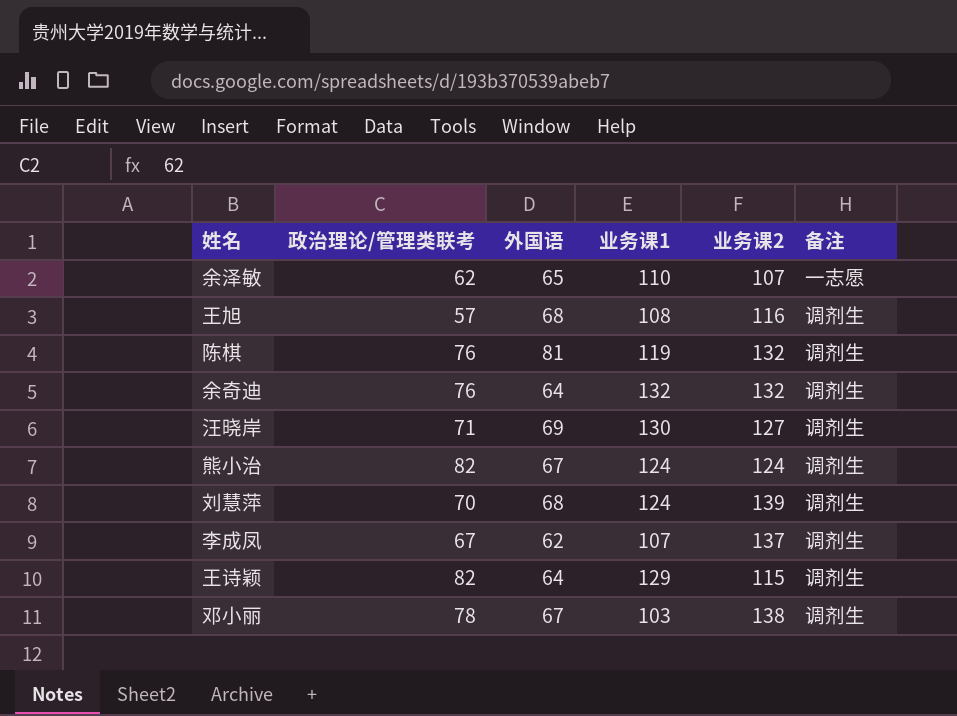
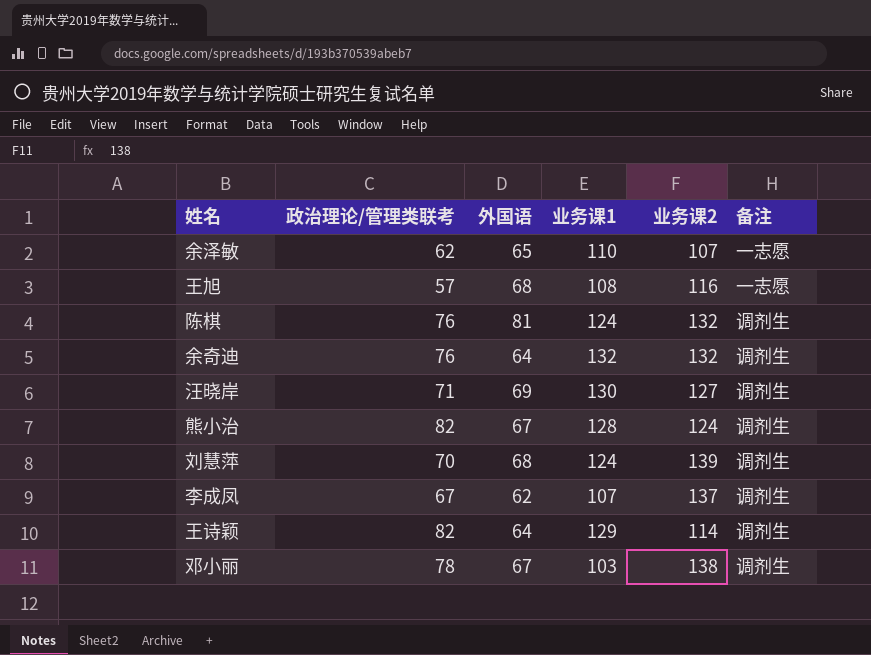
王旭 | 备注: 调剂生 -> 一志愿
陈棋 | 业务课1: 119 -> 124
熊小治 | 业务课1: 124 -> 128
王诗颖 | 业务课2: 115 -> 114

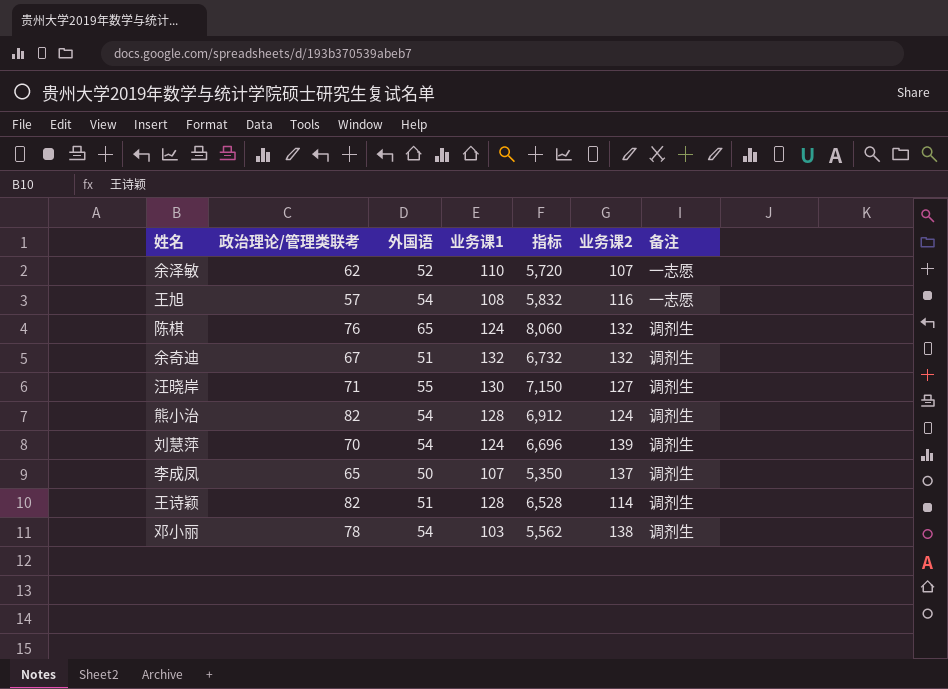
column 指标 | formula: none -> [外国语] * [业务课1]
余泽敏 | 外国语: 65 -> 52
王旭 | 外国语: 68 -> 54
陈棋 | 外国语: 81 -> 65
余奇迪 | 政治理论/管理类联考: 76 -> 67
余奇迪 | 外国语: 64 -> 51
汪晓岸 | 外国语: 69 -> 55
熊小治 | 外国语: 67 -> 54
刘慧萍 | 外国语: 68 -> 54
李成凤 | 政治理论/管理类联考: 67 -> 65
李成凤 | 外国语: 62 -> 50
王诗颖 | 外国语: 64 -> 51
王诗颖 | 业务课1: 129 -> 128
邓小丽 | 外国语: 67 -> 54

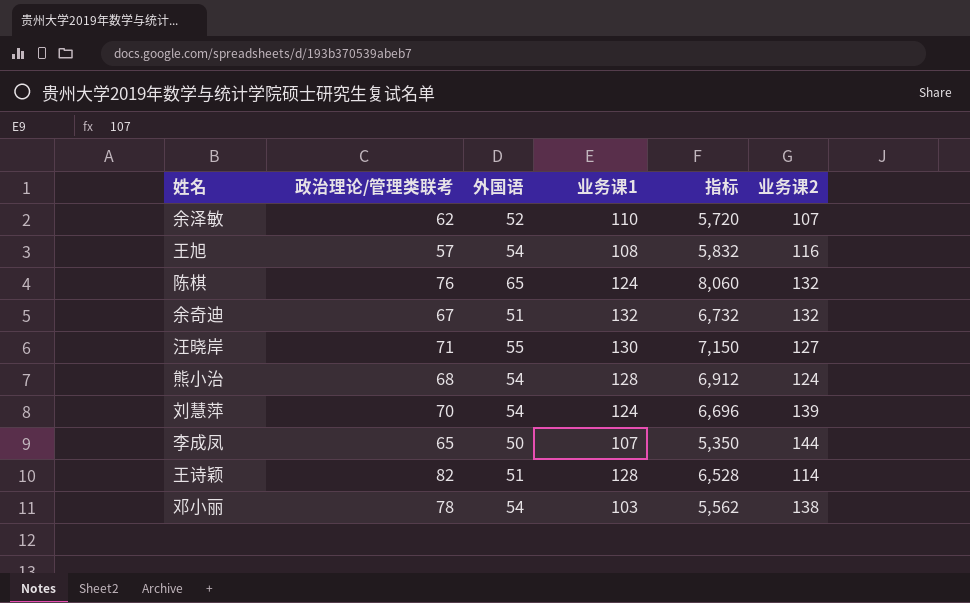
column 备注 | position: 7 -> none
熊小治 | 政治理论/管理类联考: 82 -> 68
李成凤 | 业务课2: 137 -> 144

